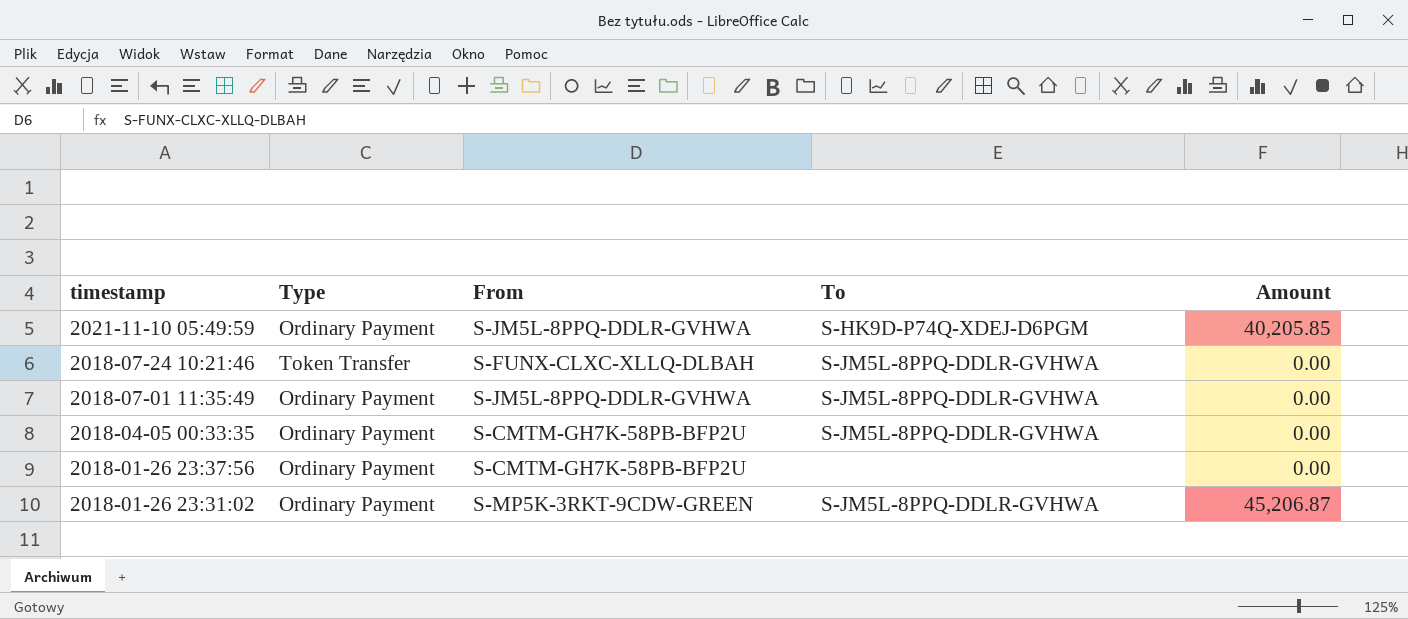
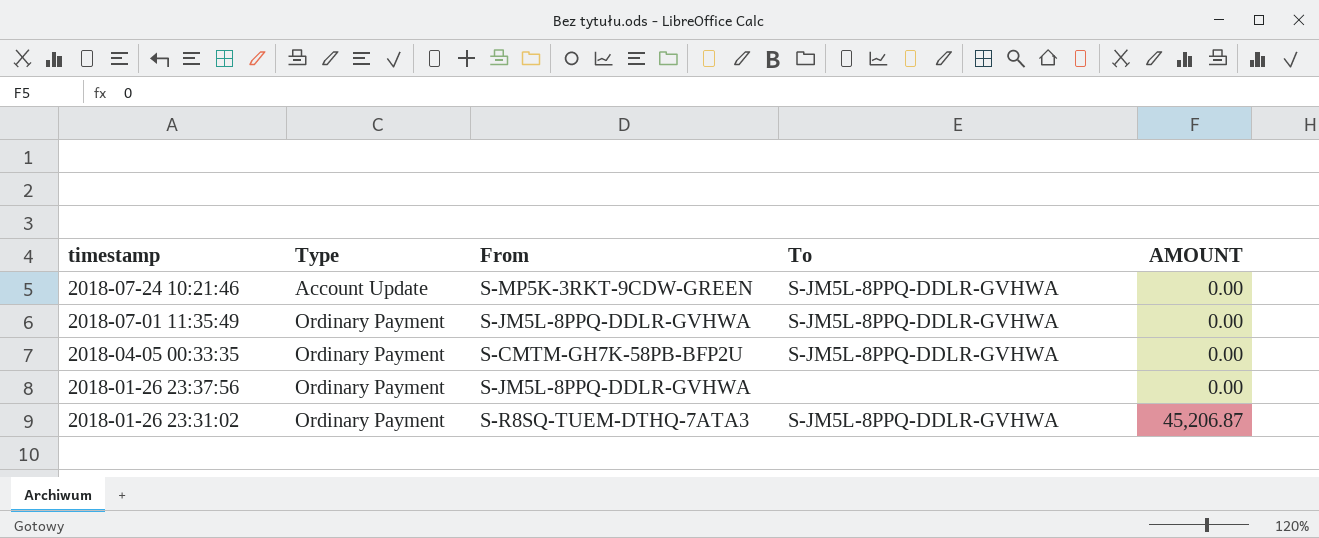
column name: Amount -> AMOUNT
row 2021-11-10 05:49:59: Ordinary Payment | S-JM5L-8PPQ-DDLR-GVHWA | S-HK9D-P74Q-XDEJ-D6PGM | 40,205.85 -> none
2018-07-24 10:21:46 | Type: Token Transfer -> Account Update
2018-07-24 10:21:46 | From: S-FUNX-CLXC-XLLQ-DLBAH -> S-MP5K-3RKT-9CDW-GREEN
2018-01-26 23:37:56 | From: S-CMTM-GH7K-58PB-BFP2U -> S-JM5L-8PPQ-DDLR-GVHWA
2018-01-26 23:31:02 | From: S-MP5K-3RKT-9CDW-GREEN -> S-R8SQ-TUEM-DTHQ-7ATA3

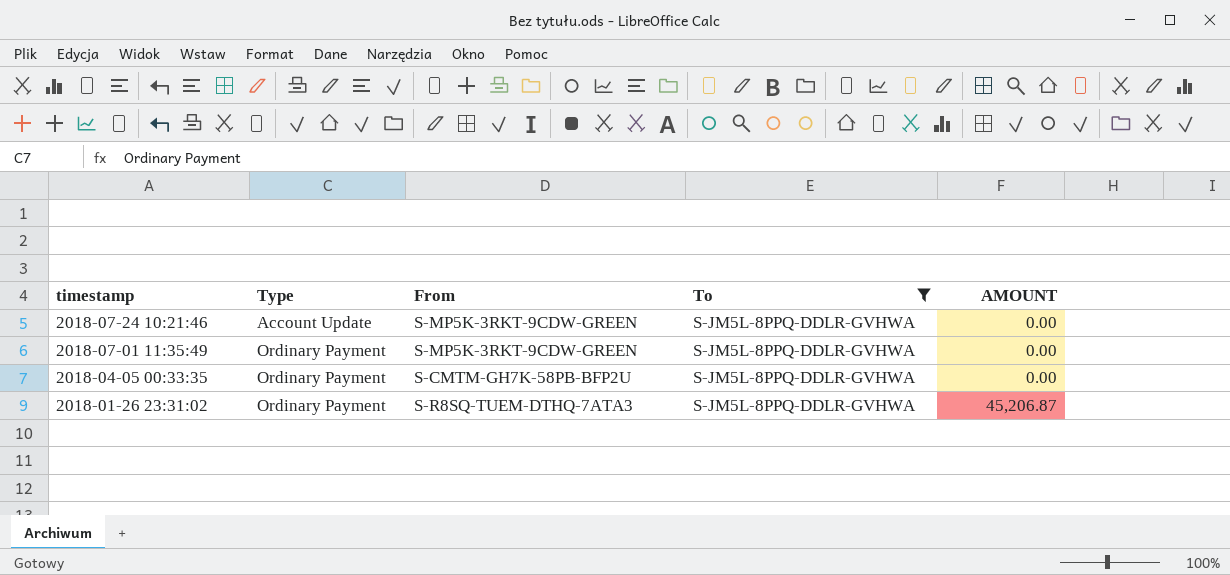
filter: none -> To = S-JM5L-8PPQ-DDLR-GVHWA
2018-07-01 11:35:49 | From: S-JM5L-8PPQ-DDLR-GVHWA -> S-MP5K-3RKT-9CDW-GREEN

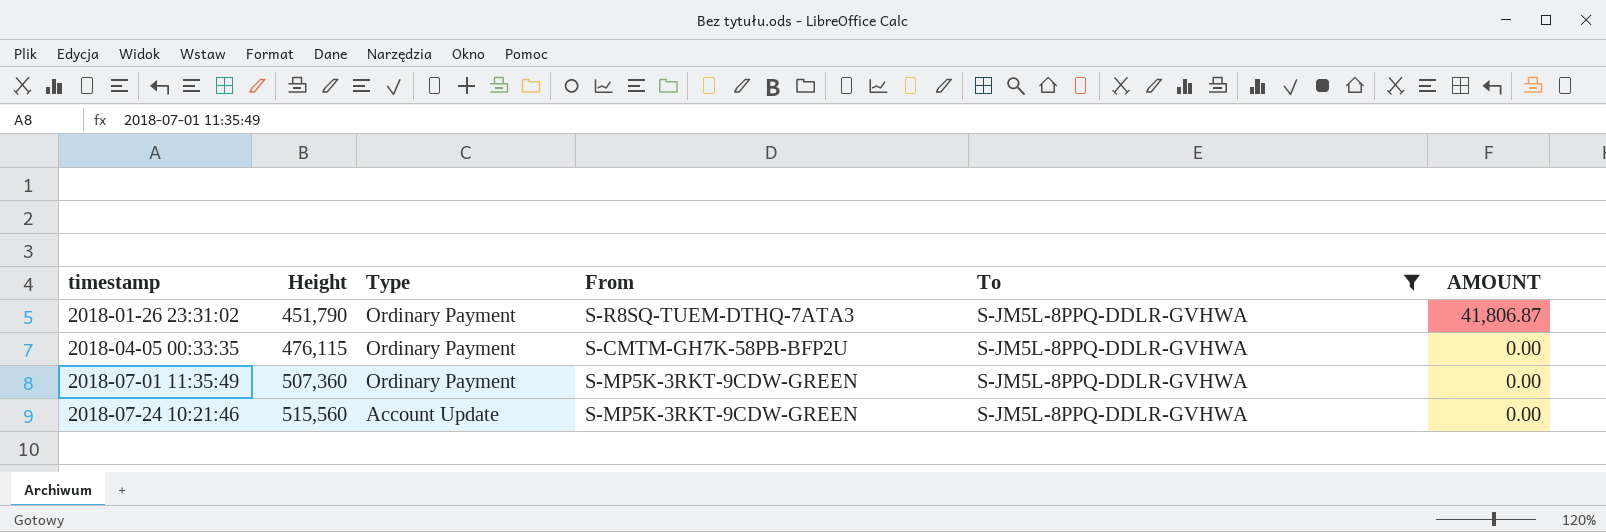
row order: timestamp descending -> timestamp ascending
column Height | position: none -> 2
2018-01-26 23:31:02 | AMOUNT: 45,206.87 -> 41,806.87

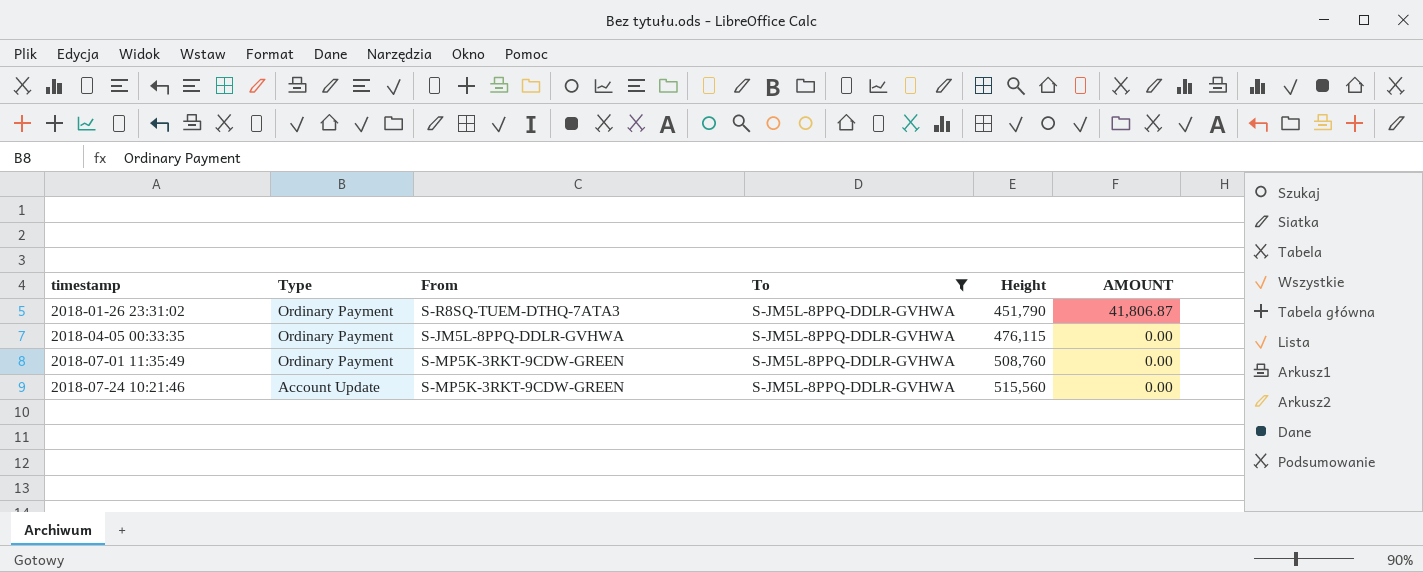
column Height | position: 2 -> 5
2018-04-05 00:33:35 | From: S-CMTM-GH7K-58PB-BFP2U -> S-JM5L-8PPQ-DDLR-GVHWA
2018-07-01 11:35:49 | Height: 507,360 -> 508,760

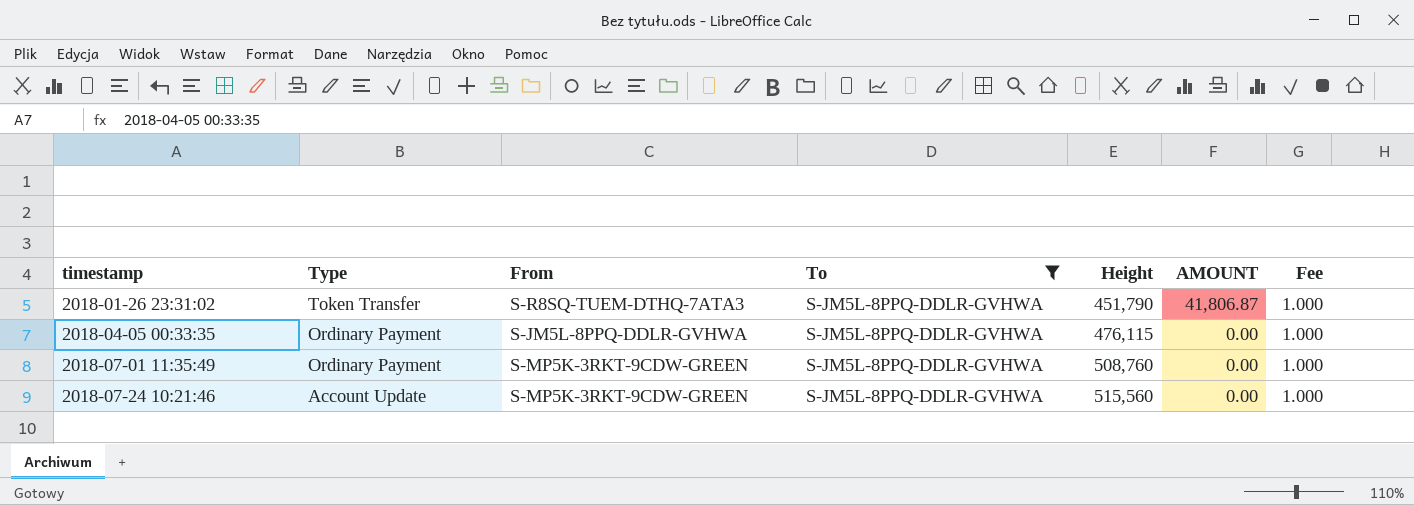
column Fee | position: none -> 7
2018-01-26 23:31:02 | Type: Ordinary Payment -> Token Transfer

